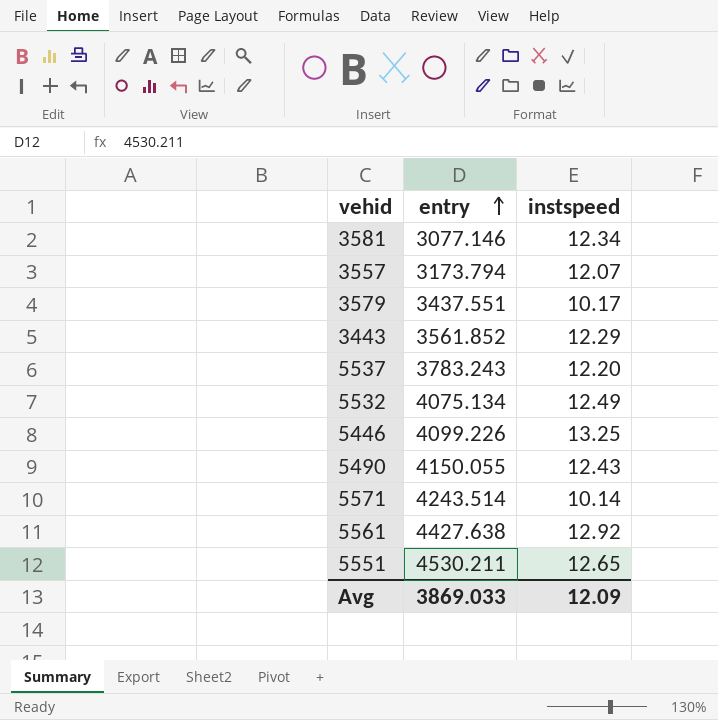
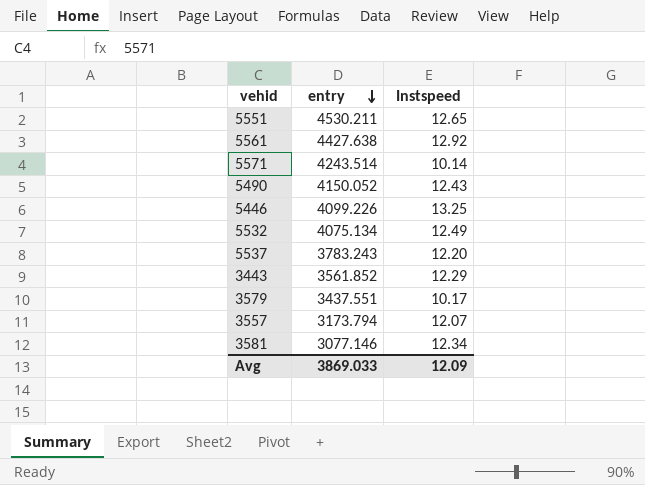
row order: entry ascending -> entry descending
column name: instspeed -> Instspeed
5490 | entry: 4150.055 -> 4150.052

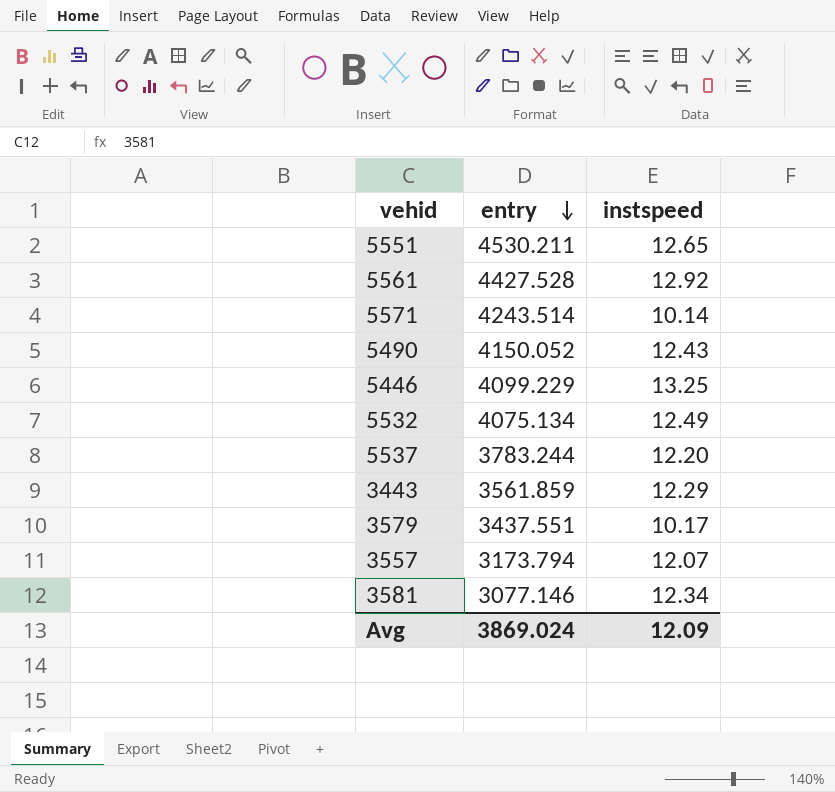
column name: Instspeed -> instspeed
5561 | entry: 4427.638 -> 4427.528
5446 | entry: 4099.226 -> 4099.229
5537 | entry: 3783.243 -> 3783.244
3443 | entry: 3561.852 -> 3561.859
Avg | entry: 3869.033 -> 3869.024

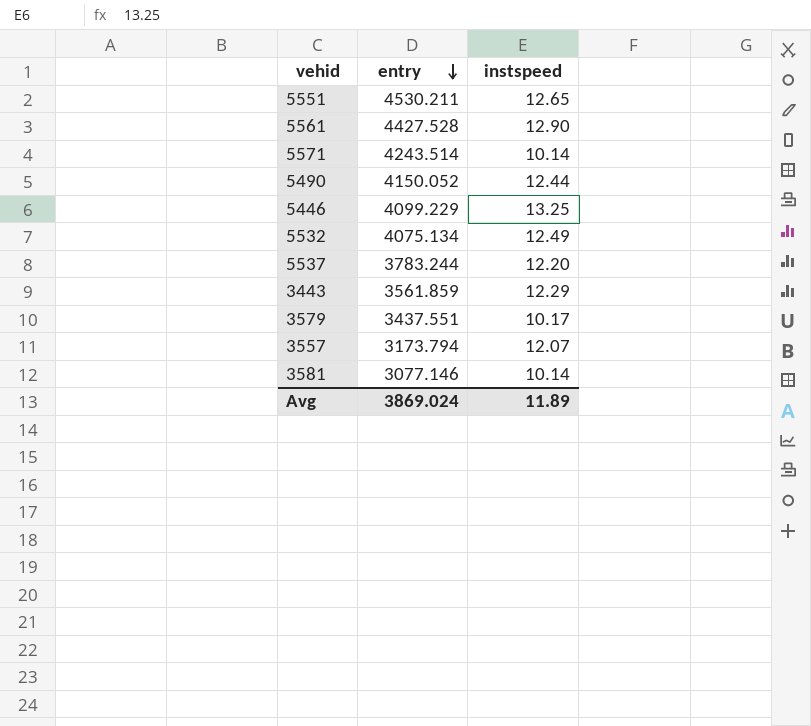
5561 | instspeed: 12.92 -> 12.90
5490 | instspeed: 12.43 -> 12.44
3581 | instspeed: 12.34 -> 10.14
Avg | instspeed: 12.09 -> 11.89

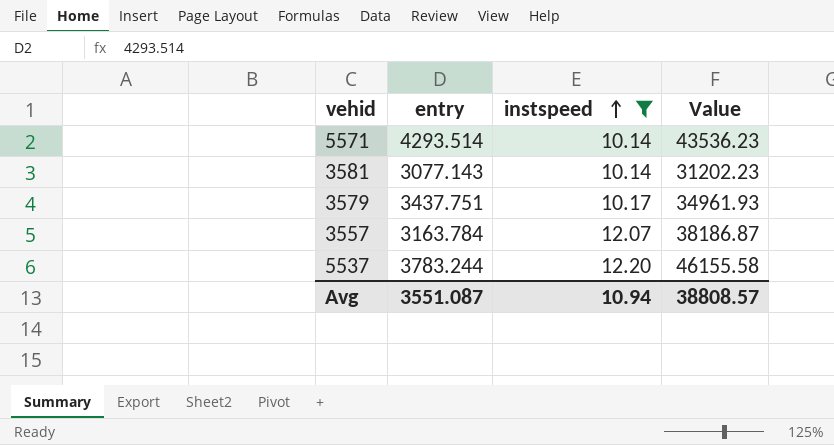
filter: none -> instspeed <= 12.20
row order: entry descending -> instspeed ascending
column Value | formula: none -> [entry] * [instspeed]
5571 | entry: 4243.514 -> 4293.514
3581 | entry: 3077.146 -> 3077.143
3579 | entry: 3437.551 -> 3437.751
3557 | entry: 3173.794 -> 3163.784
Avg | entry: 3869.024 -> 3551.087
Avg | instspeed: 11.89 -> 10.94

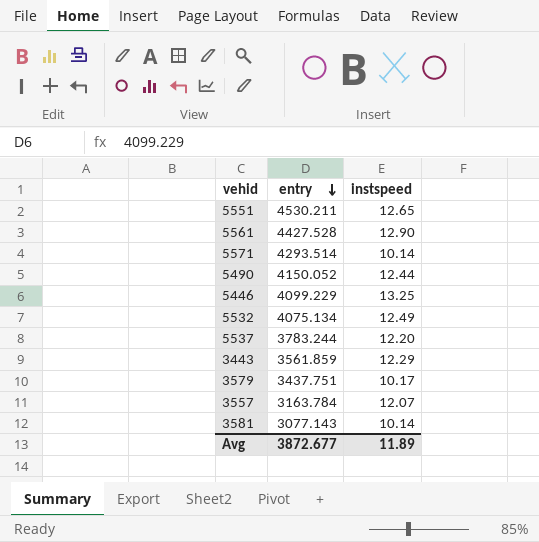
filter: instspeed <= 12.20 -> none
row order: instspeed ascending -> entry descending
column Value | formula: [entry] * [instspeed] -> none
Avg | entry: 3551.087 -> 3872.677
Avg | instspeed: 10.94 -> 11.89

